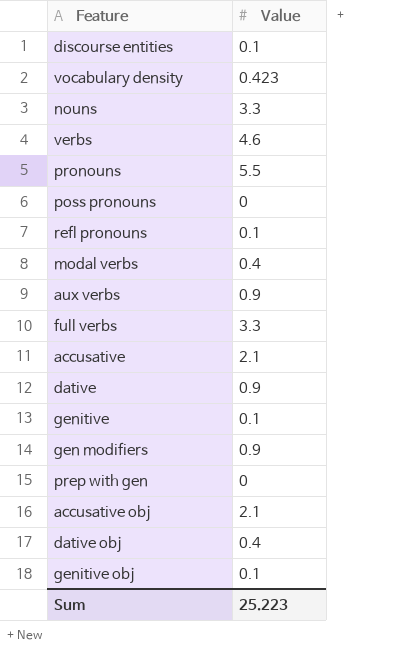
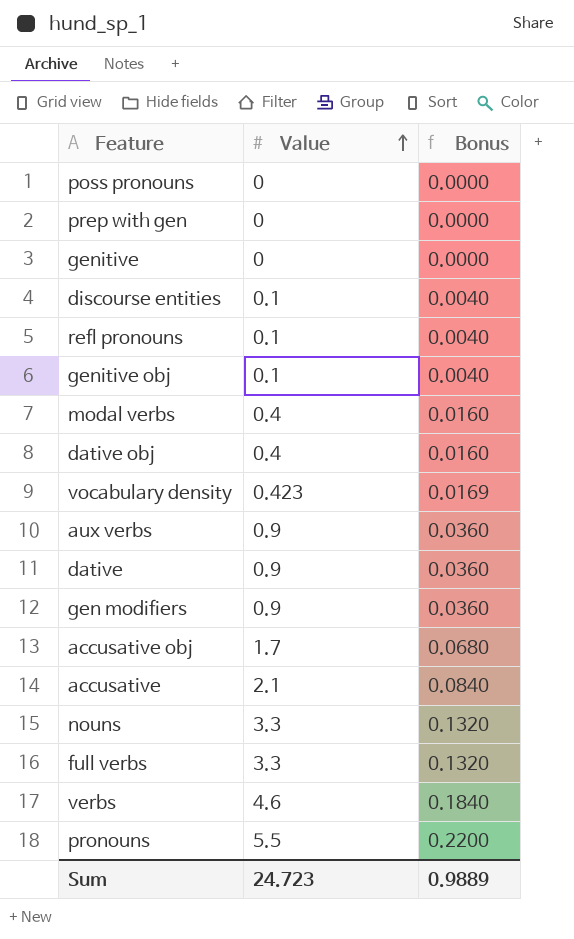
row order: none -> Value ascending
column Bonus | formula: none -> [Value] * 0.04
genitive | Value: 0.1 -> 0
accusative obj | Value: 2.1 -> 1.7
Sum | Value: 25.223 -> 24.723

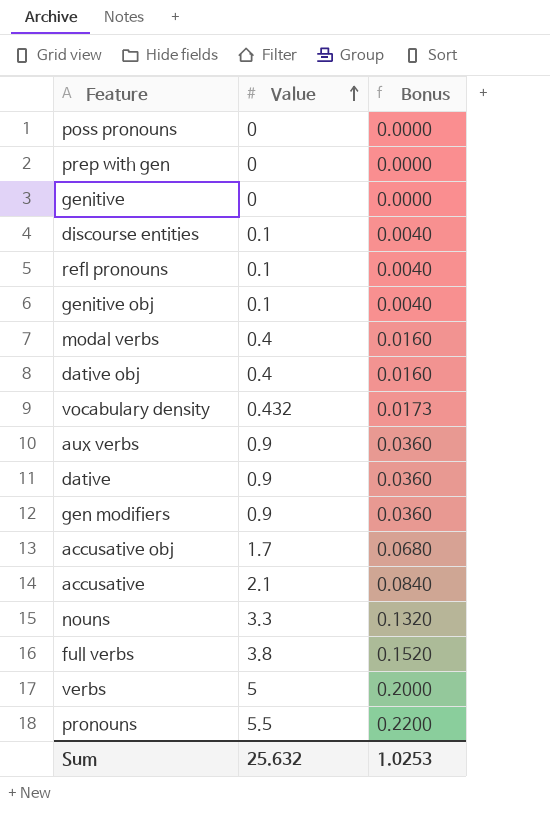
vocabulary density | Value: 0.423 -> 0.432
vocabulary density | Bonus: 0.0169 -> 0.0173
full verbs | Value: 3.3 -> 3.8
full verbs | Bonus: 0.1320 -> 0.1520
verbs | Value: 4.6 -> 5
verbs | Bonus: 0.1840 -> 0.2000
Sum | Value: 24.723 -> 25.632
Sum | Bonus: 0.9889 -> 1.0253

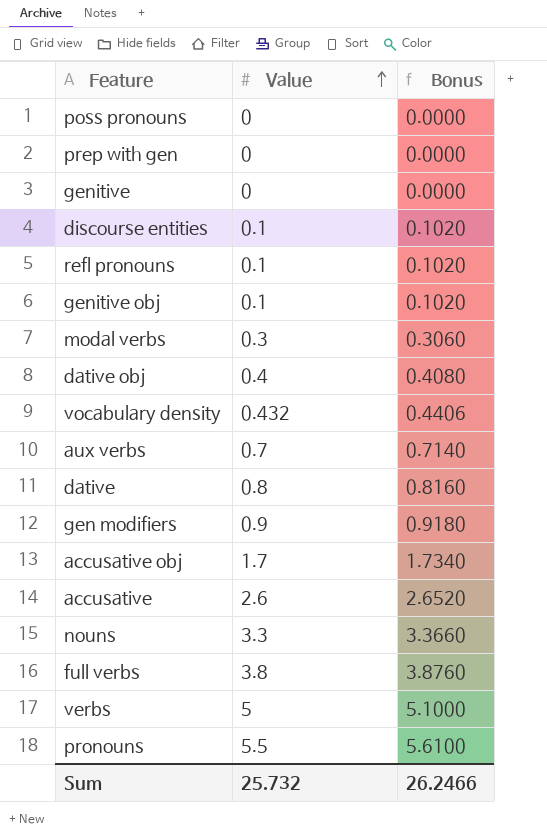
column Bonus | formula: [Value] * 0.04 -> [Value] * 1.02
modal verbs | Value: 0.4 -> 0.3
aux verbs | Value: 0.9 -> 0.7
dative | Value: 0.9 -> 0.8
accusative | Value: 2.1 -> 2.6
Sum | Value: 25.632 -> 25.732
Sum | Bonus: 1.0253 -> 26.2466

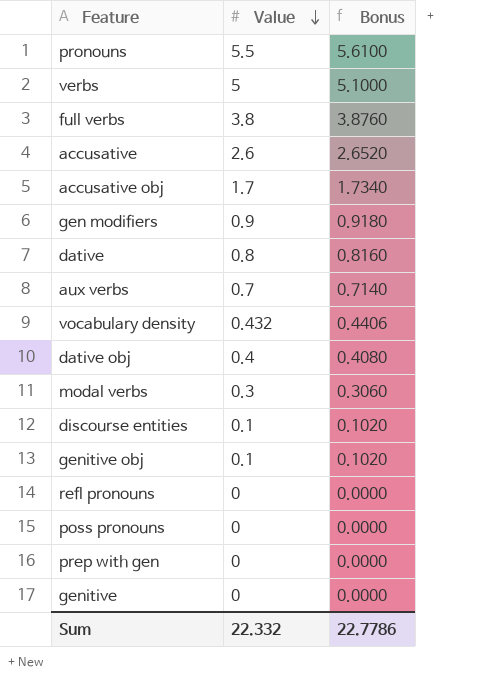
row order: Value ascending -> Value descending
row nouns: 3.3 | 3.3660 -> none
refl pronouns | Value: 0.1 -> 0
refl pronouns | Bonus: 0.1020 -> 0.0000
Sum | Value: 25.732 -> 22.332
Sum | Bonus: 26.2466 -> 22.7786

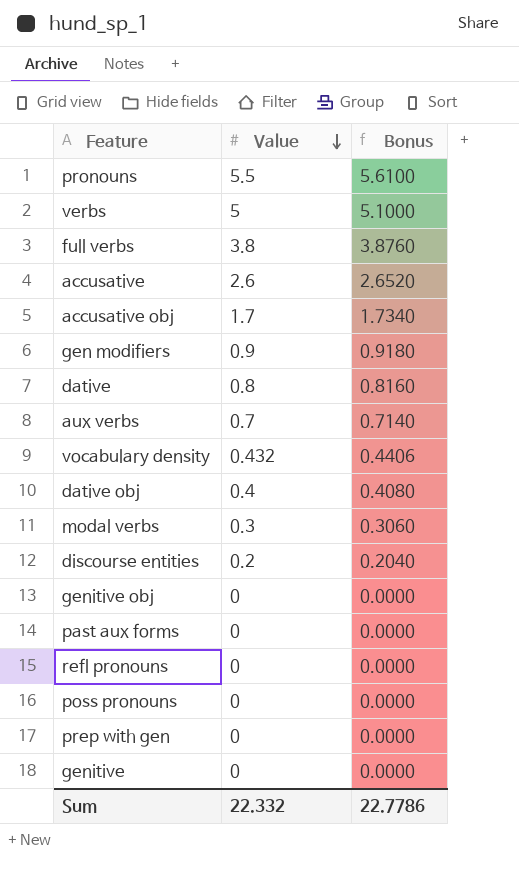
discourse entities | Value: 0.1 -> 0.2
discourse entities | Bonus: 0.1020 -> 0.2040
genitive obj | Value: 0.1 -> 0
genitive obj | Bonus: 0.1020 -> 0.0000
row past aux forms: none -> 0 | 0.0000

